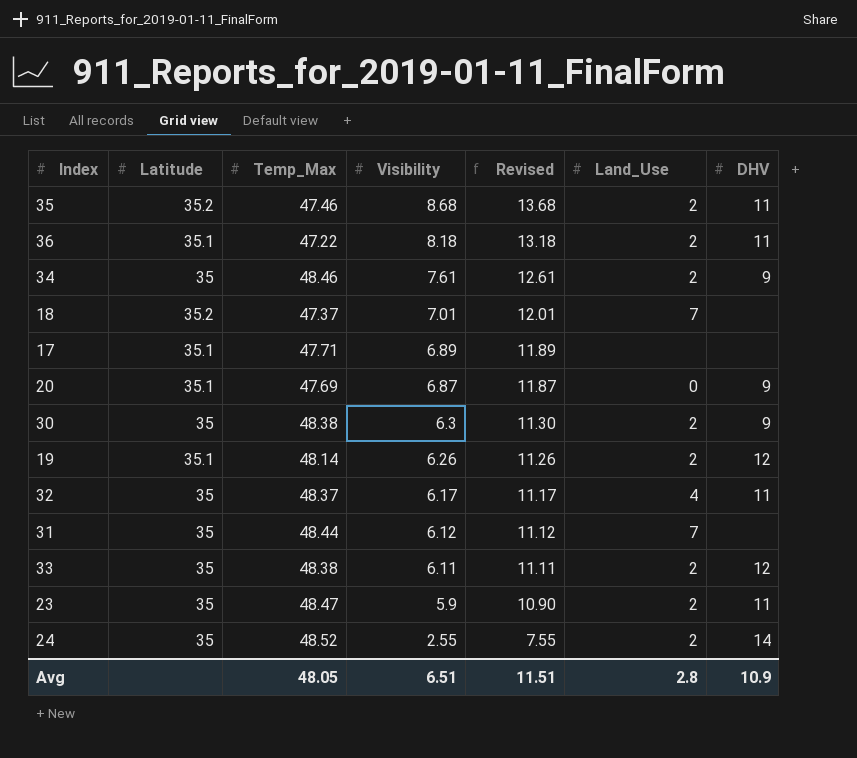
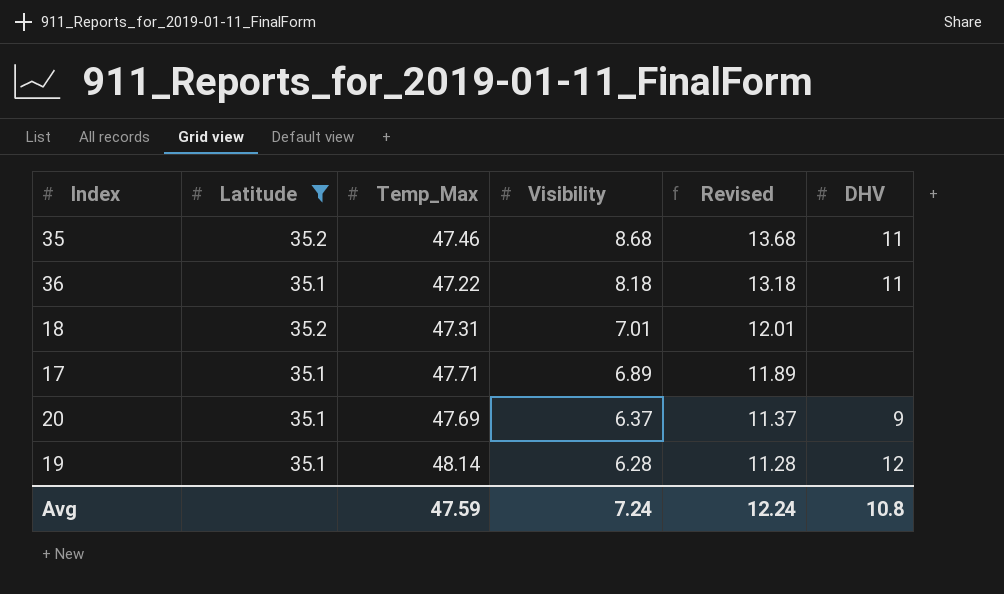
filter: none -> Latitude != 35
column Land_Use | position: 6 -> none
18 | Temp_Max: 47.37 -> 47.31
20 | Visibility: 6.87 -> 6.37
20 | Revised: 11.87 -> 11.37
19 | Visibility: 6.26 -> 6.28
19 | Revised: 11.26 -> 11.28
Avg | Temp_Max: 48.05 -> 47.59
Avg | Visibility: 6.51 -> 7.24
Avg | Revised: 11.51 -> 12.24
Avg | DHV: 10.9 -> 10.8

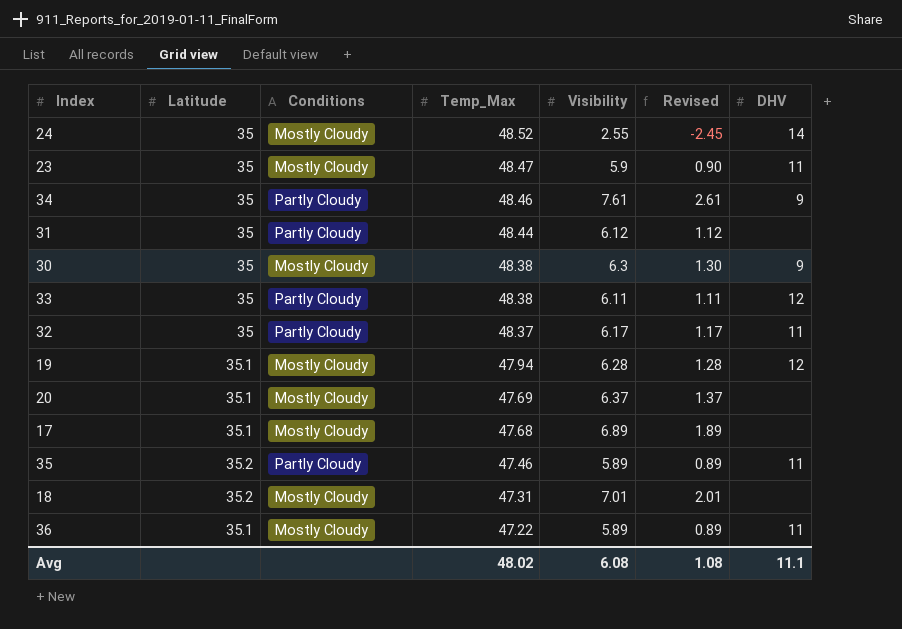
filter: Latitude != 35 -> none
row order: Visibility descending -> Temp_Max descending
column Conditions | position: none -> 3
column Revised | formula: [Visibility] + 5 -> [Visibility] - 5
19 | Temp_Max: 48.14 -> 47.94
20 | DHV: 9 -> none
17 | Temp_Max: 47.71 -> 47.68
35 | Visibility: 8.68 -> 5.89
36 | Visibility: 8.18 -> 5.89
Avg | Temp_Max: 47.59 -> 48.02
Avg | Visibility: 7.24 -> 6.08
Avg | Revised: 12.24 -> 1.08
Avg | DHV: 10.8 -> 11.1

